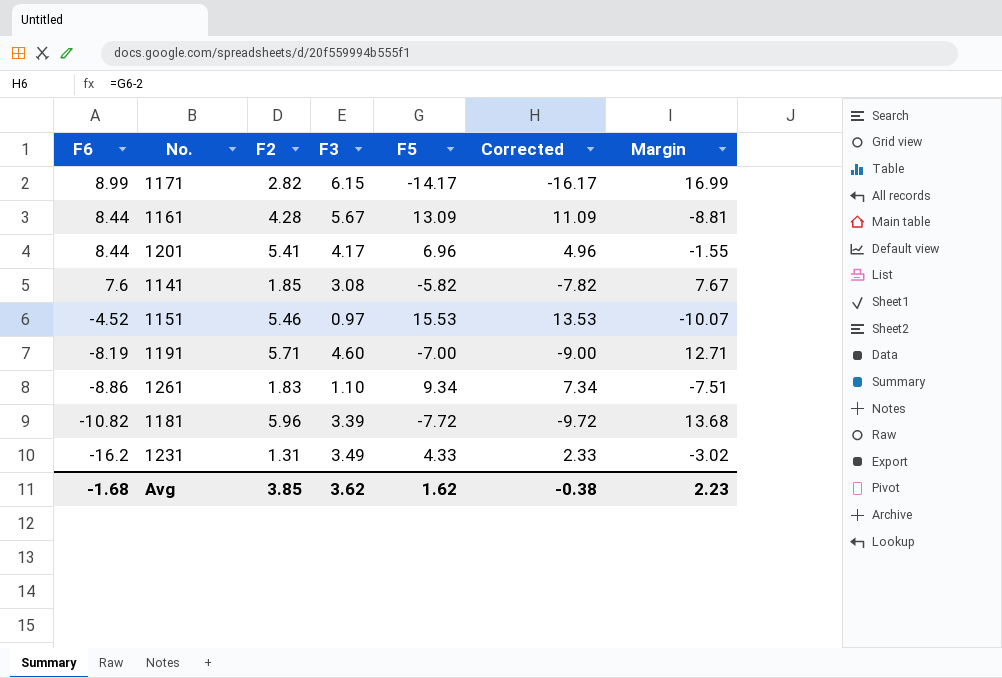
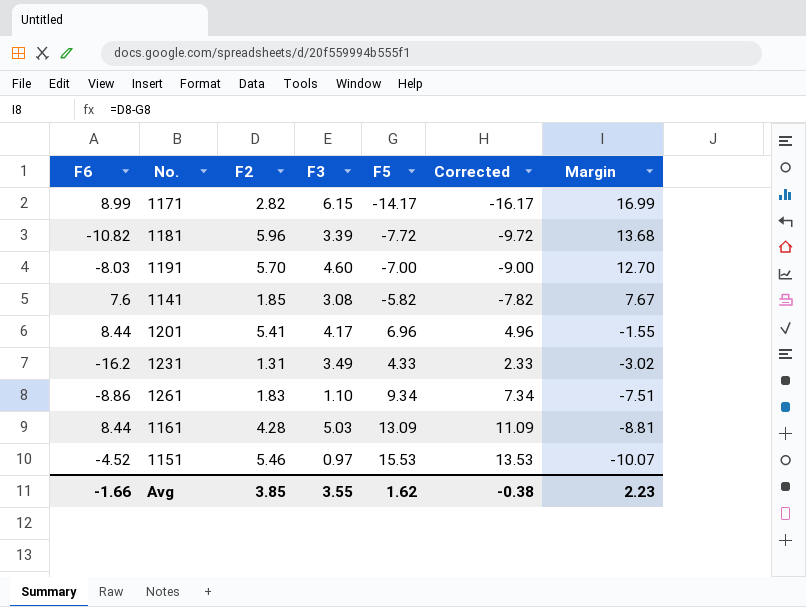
row order: F6 descending -> Margin descending
1191 | F6: -8.19 -> -8.03
1191 | F2: 5.71 -> 5.70
1191 | Margin: 12.71 -> 12.70
1161 | F3: 5.67 -> 5.03
Avg | F6: -1.68 -> -1.66
Avg | F3: 3.62 -> 3.55

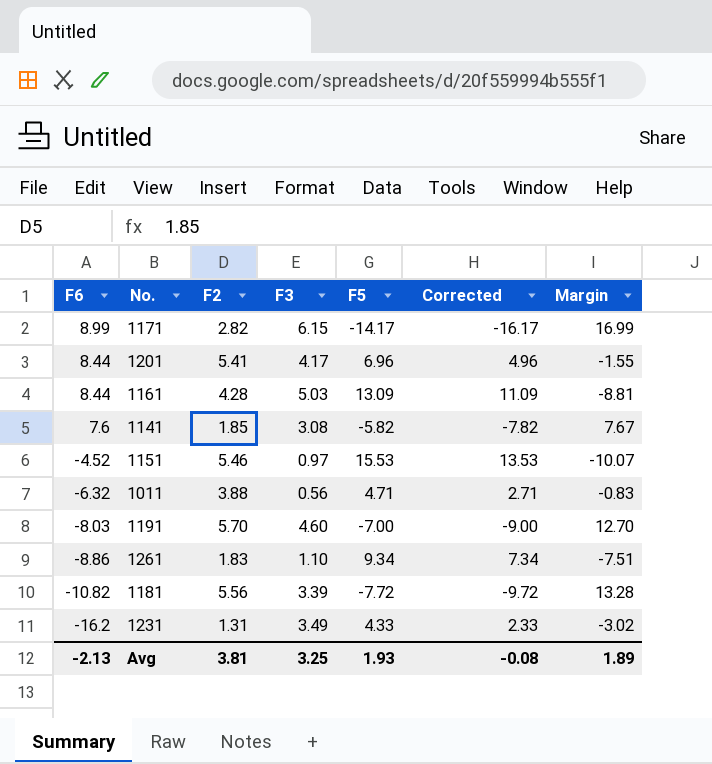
row order: Margin descending -> F6 descending
row 1011: none -> -6.32 | 3.88 | 0.56 | 4.71 | 2.71 | -0.83
1181 | F2: 5.96 -> 5.56
1181 | Margin: 13.68 -> 13.28
Avg | F6: -1.66 -> -2.13
Avg | F2: 3.85 -> 3.81
Avg | F3: 3.55 -> 3.25
Avg | F5: 1.62 -> 1.93
Avg | Corrected: -0.38 -> -0.08
Avg | Margin: 2.23 -> 1.89

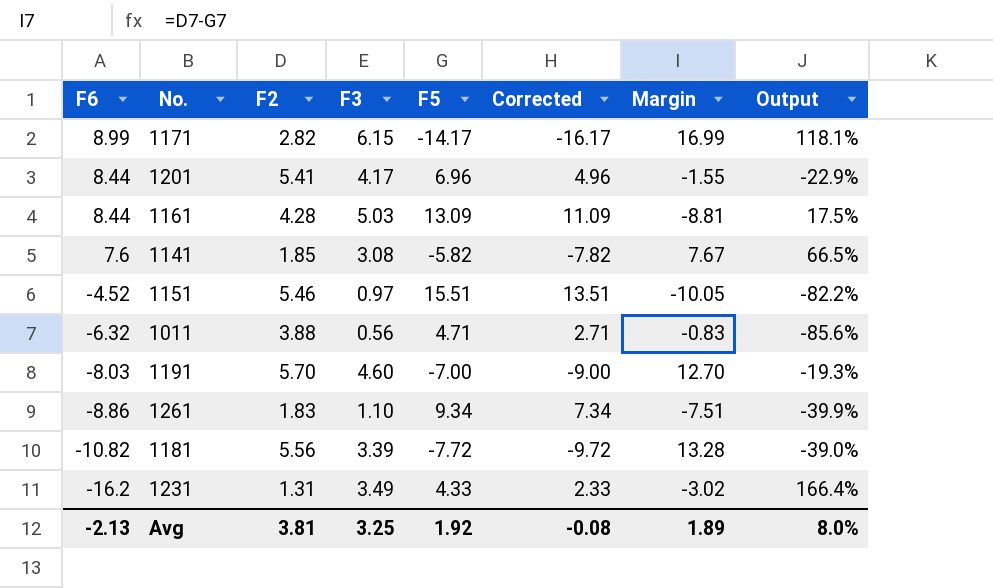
column Output | formula: none -> ([F3] - [F2]) / [F2]
1151 | F5: 15.53 -> 15.51
1151 | Corrected: 13.53 -> 13.51
1151 | Margin: -10.07 -> -10.05
Avg | F5: 1.93 -> 1.92

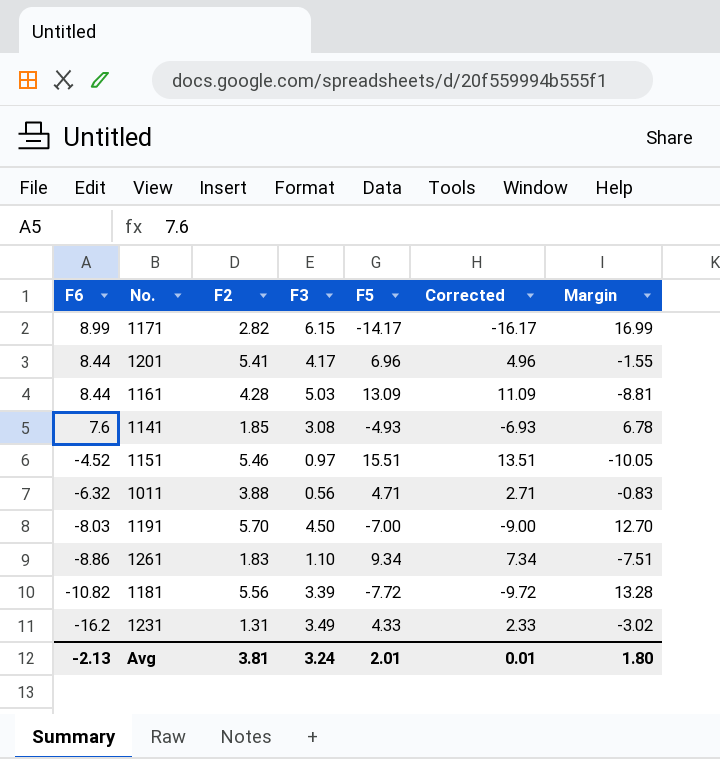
column Output | formula: ([F3] - [F2]) / [F2] -> none
1141 | F5: -5.82 -> -4.93
1141 | Corrected: -7.82 -> -6.93
1141 | Margin: 7.67 -> 6.78
1191 | F3: 4.60 -> 4.50
Avg | F3: 3.25 -> 3.24
Avg | F5: 1.92 -> 2.01
Avg | Corrected: -0.08 -> 0.01
Avg | Margin: 1.89 -> 1.80

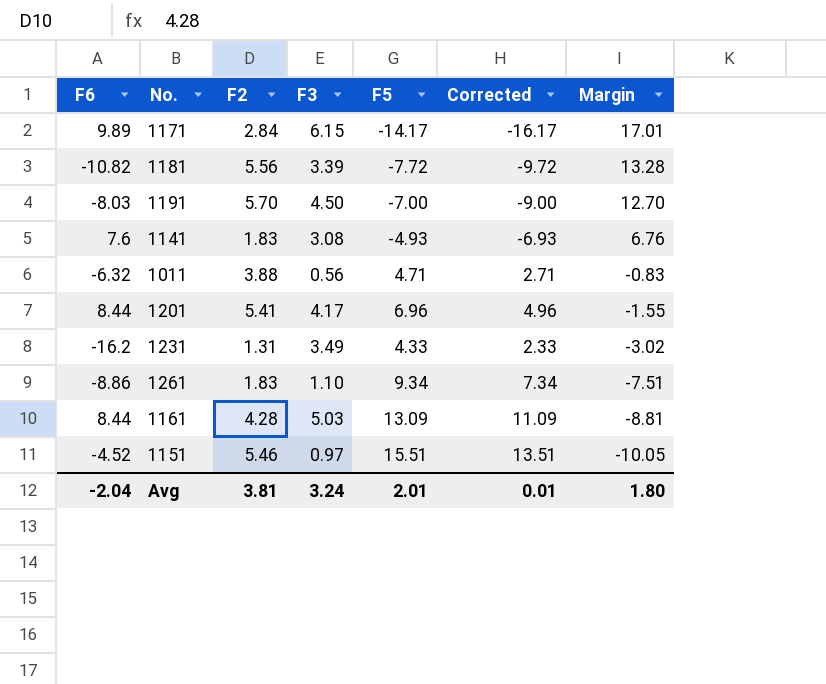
row order: F6 descending -> Margin descending
1171 | F6: 8.99 -> 9.89
1171 | F2: 2.82 -> 2.84
1171 | Margin: 16.99 -> 17.01
1141 | F2: 1.85 -> 1.83
1141 | Margin: 6.78 -> 6.76
Avg | F6: -2.13 -> -2.04

